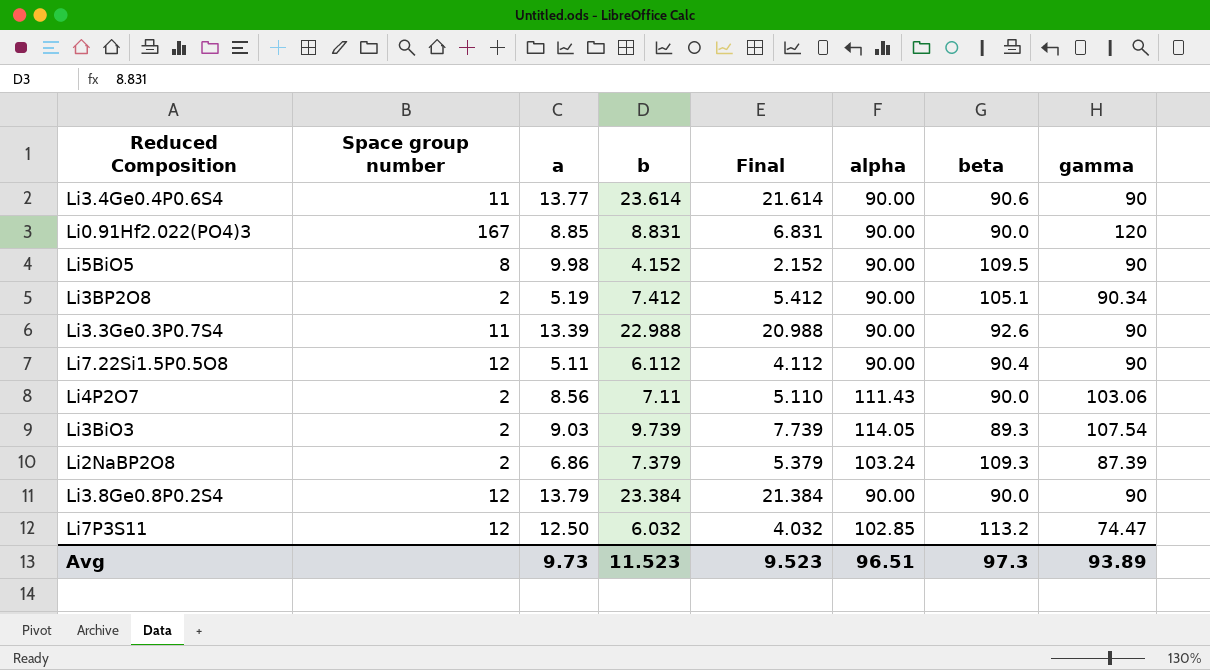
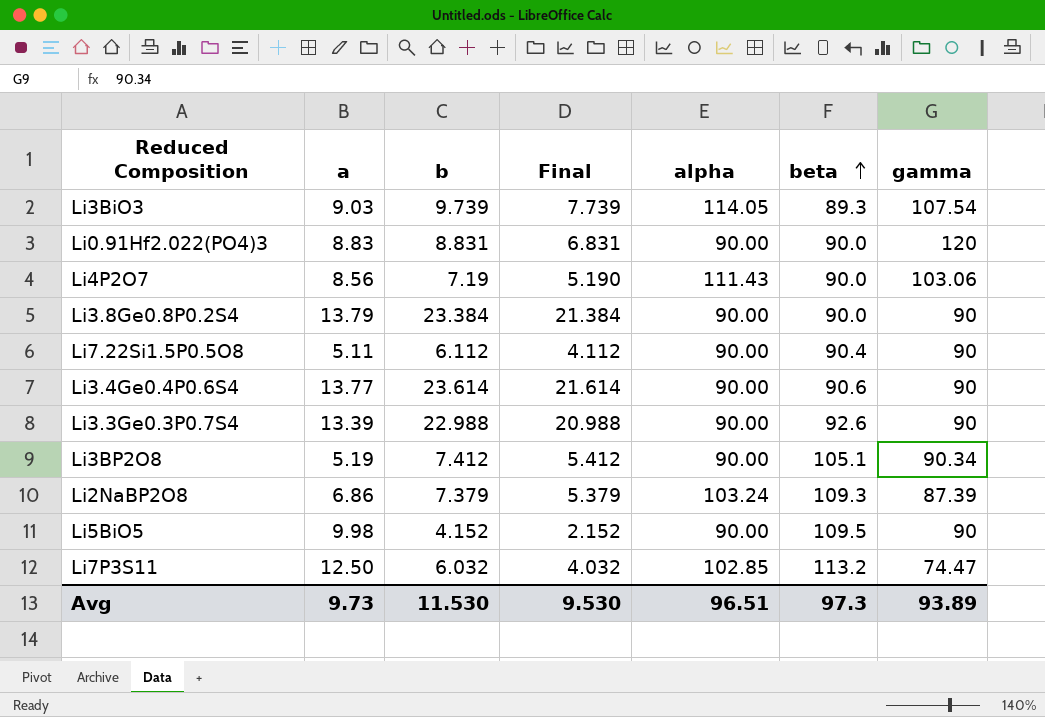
row order: none -> beta ascending
column Space group number | position: 2 -> none
Li0.91Hf2.022(PO4)3 | a: 8.85 -> 8.83
Li4P2O7 | b: 7.11 -> 7.19
Li4P2O7 | Final: 5.110 -> 5.190
Avg | b: 11.523 -> 11.530
Avg | Final: 9.523 -> 9.530

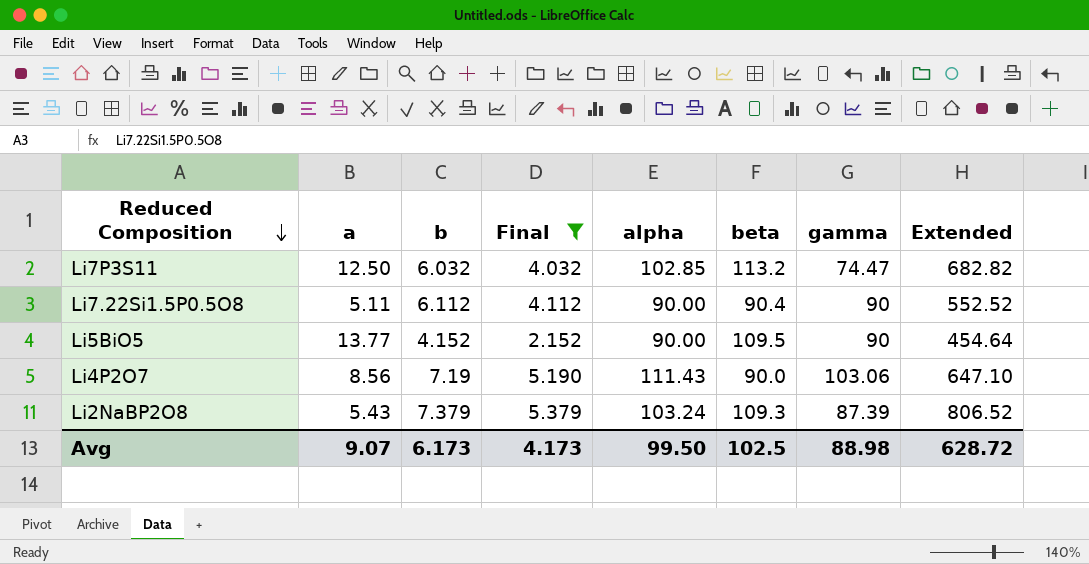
filter: none -> Final <= 5.379
row order: beta ascending -> Reduced Composition descending
column Extended | formula: none -> [b] * [beta]
Li5BiO5 | a: 9.98 -> 13.77
Li2NaBP2O8 | a: 6.86 -> 5.43
Avg | a: 9.73 -> 9.07
Avg | b: 11.530 -> 6.173
Avg | Final: 9.530 -> 4.173
Avg | alpha: 96.51 -> 99.50
Avg | beta: 97.3 -> 102.5
Avg | gamma: 93.89 -> 88.98

